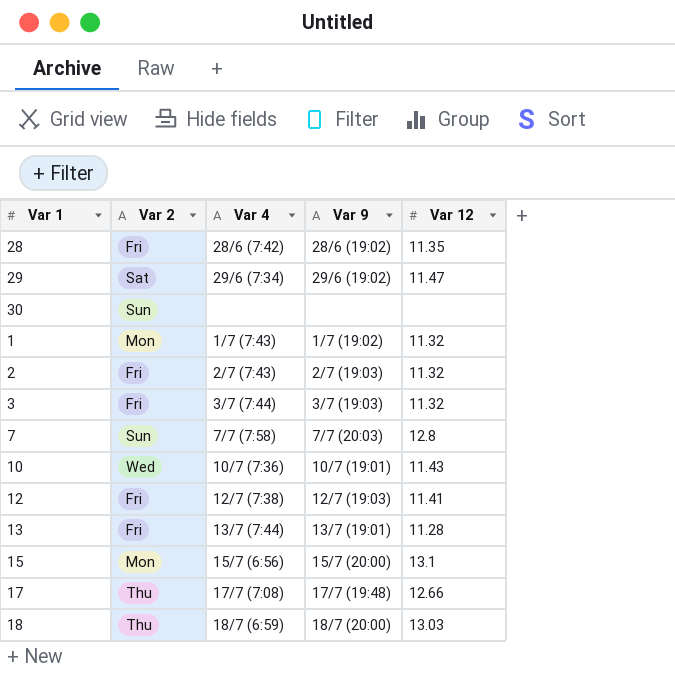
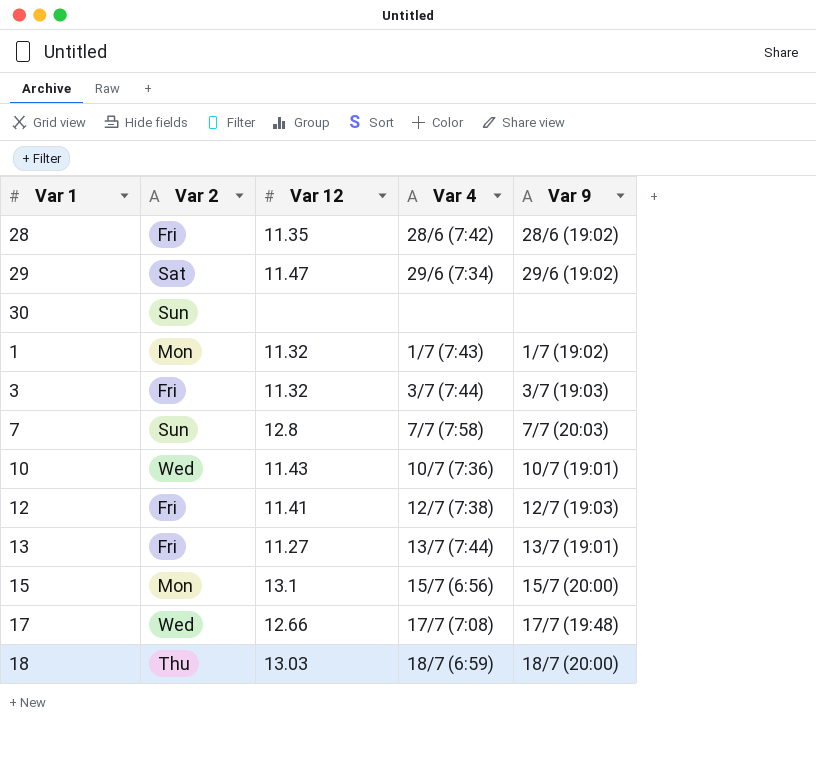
column Var 12 | position: 5 -> 3
row 2: Fri | 2/7 (7:43) | 2/7 (19:03) | 11.32 -> none
13 | Var 12: 11.28 -> 11.27
17 | Var 2: Thu -> Wed

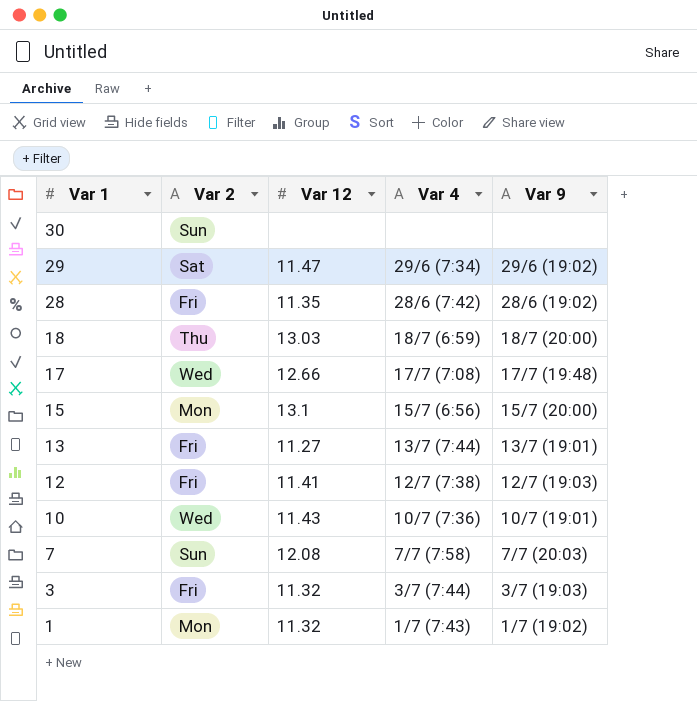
row order: none -> Var 1 descending
7 | Var 12: 12.8 -> 12.08

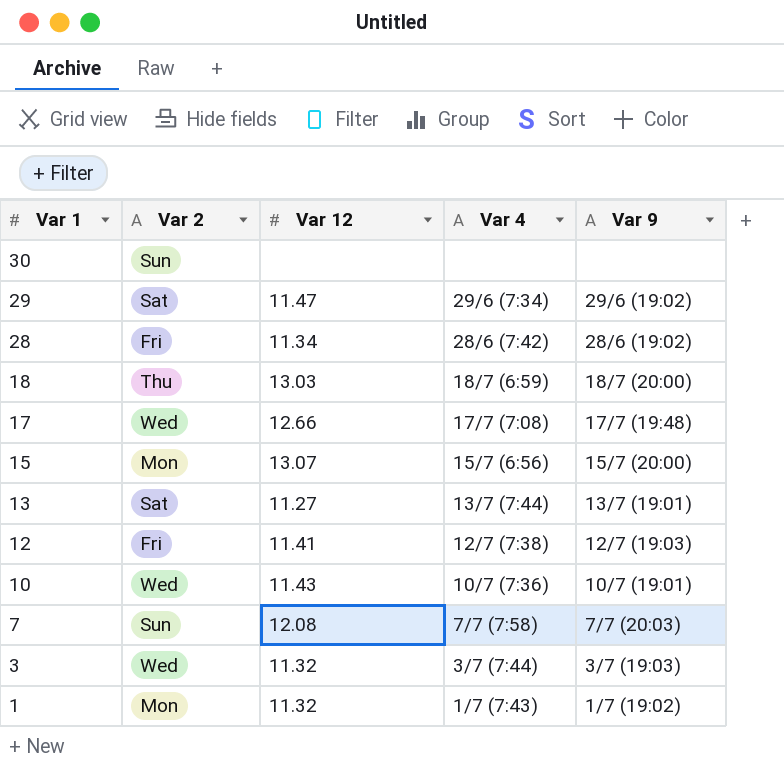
28 | Var 12: 11.35 -> 11.34
15 | Var 12: 13.1 -> 13.07
13 | Var 2: Fri -> Sat
3 | Var 2: Fri -> Wed

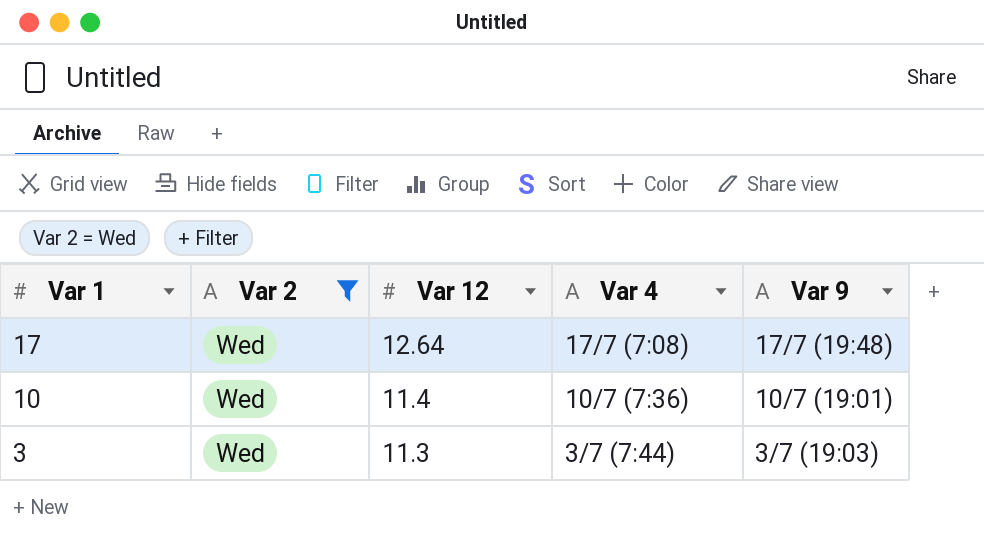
filter: none -> Var 2 = Wed
17 | Var 12: 12.66 -> 12.64
10 | Var 12: 11.43 -> 11.4
3 | Var 12: 11.32 -> 11.3

